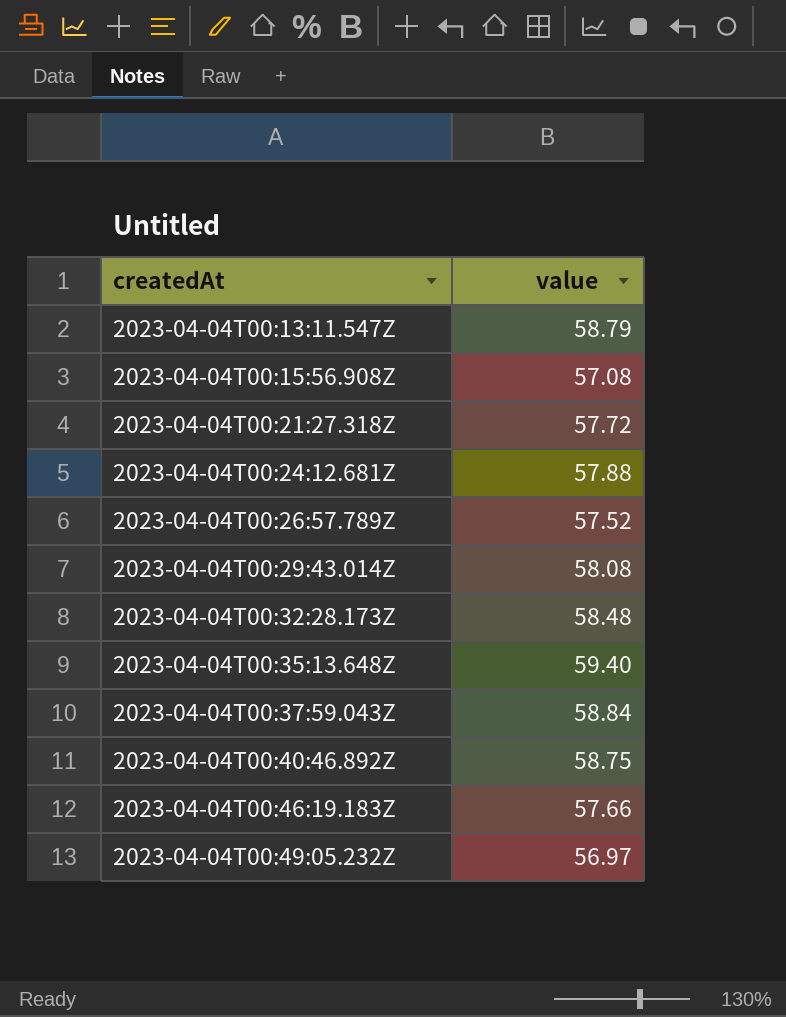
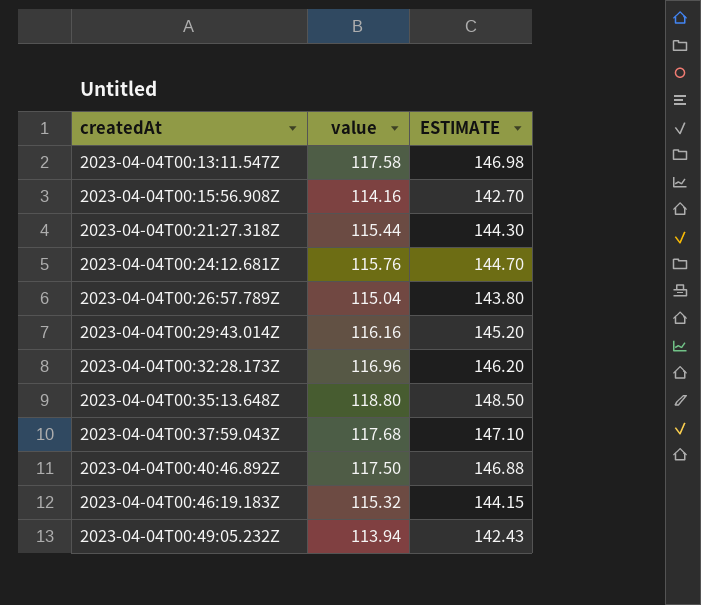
column ESTIMATE | formula: none -> [value] * 1.25
2023-04-04T00:13:11.547Z | value: 58.79 -> 117.58
2023-04-04T00:15:56.908Z | value: 57.08 -> 114.16
2023-04-04T00:21:27.318Z | value: 57.72 -> 115.44
2023-04-04T00:24:12.681Z | value: 57.88 -> 115.76
2023-04-04T00:26:57.789Z | value: 57.52 -> 115.04
2023-04-04T00:29:43.014Z | value: 58.08 -> 116.16
2023-04-04T00:32:28.173Z | value: 58.48 -> 116.96
2023-04-04T00:35:13.648Z | value: 59.40 -> 118.80
2023-04-04T00:37:59.043Z | value: 58.84 -> 117.68
2023-04-04T00:40:46.892Z | value: 58.75 -> 117.50
2023-04-04T00:46:19.183Z | value: 57.66 -> 115.32
2023-04-04T00:49:05.232Z | value: 56.97 -> 113.94

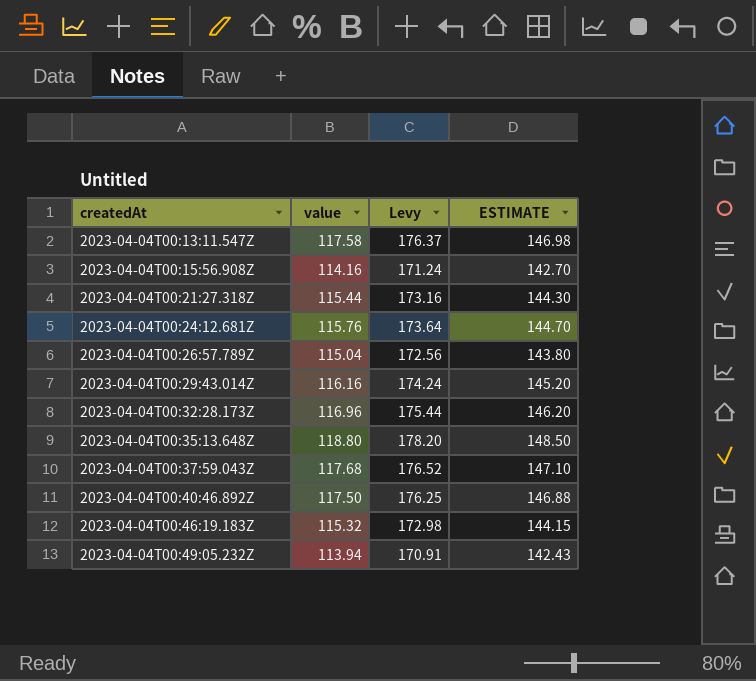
column Levy | formula: none -> [value] * 1.5

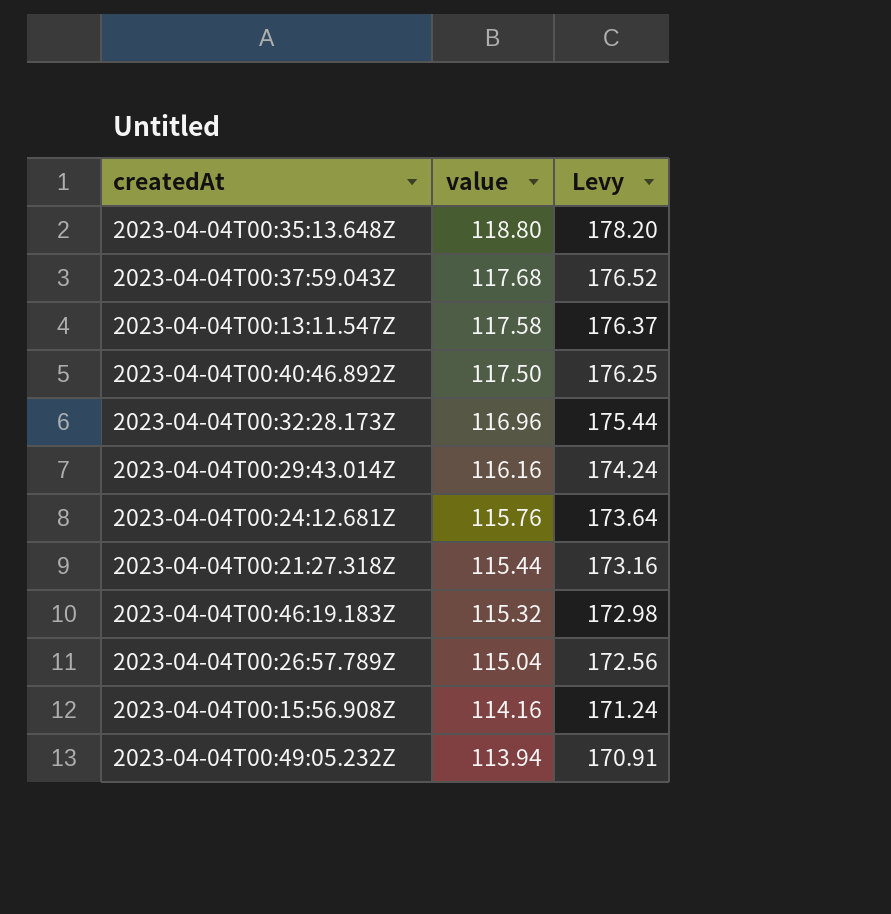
row order: createdAt ascending -> value descending
column ESTIMATE | formula: [value] * 1.25 -> none

